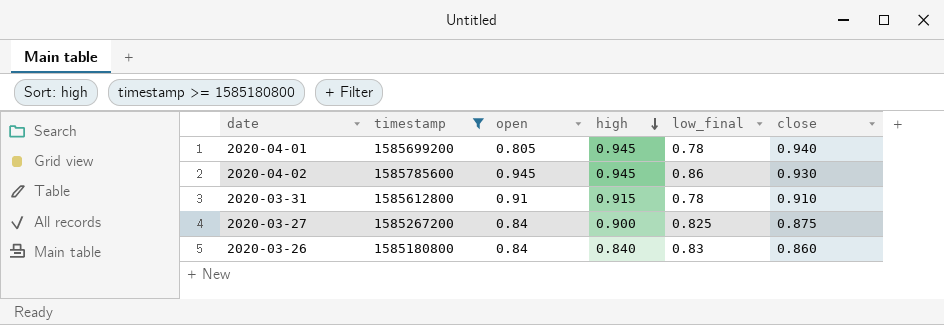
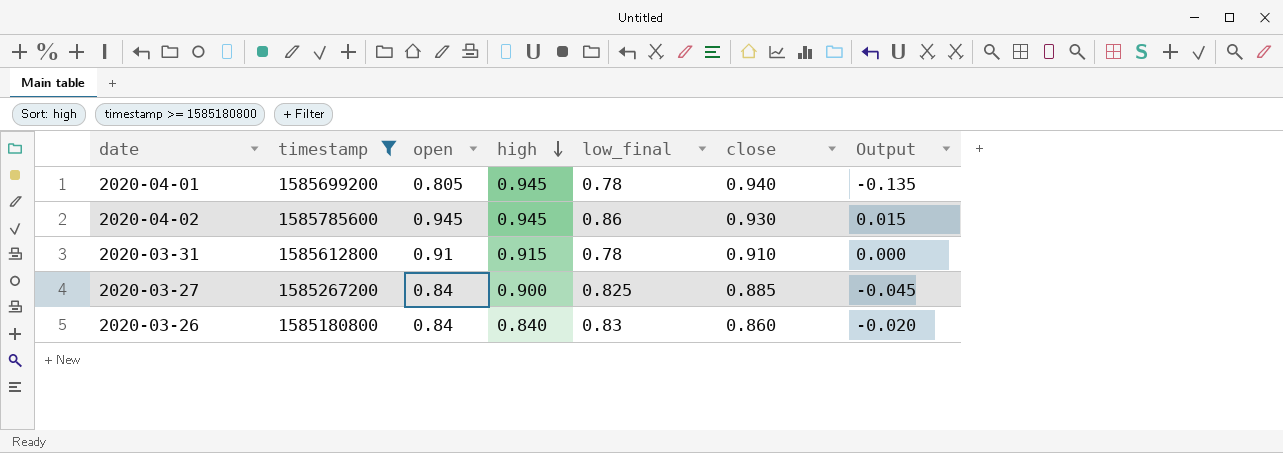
column Output | formula: none -> [open] - [close]
2020-03-27 | close: 0.875 -> 0.885

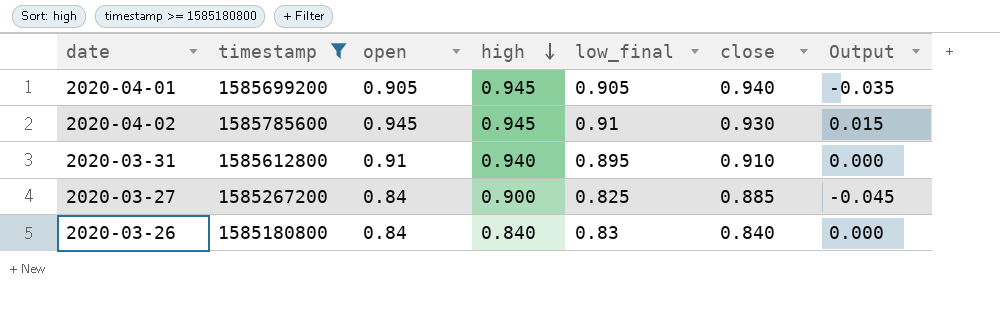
2020-04-01 | open: 0.805 -> 0.905
2020-04-01 | low_final: 0.78 -> 0.905
2020-04-01 | Output: -0.135 -> -0.035
2020-04-02 | low_final: 0.86 -> 0.91
2020-03-31 | high: 0.915 -> 0.940
2020-03-31 | low_final: 0.78 -> 0.895
2020-03-26 | close: 0.860 -> 0.840
2020-03-26 | Output: -0.020 -> 0.000

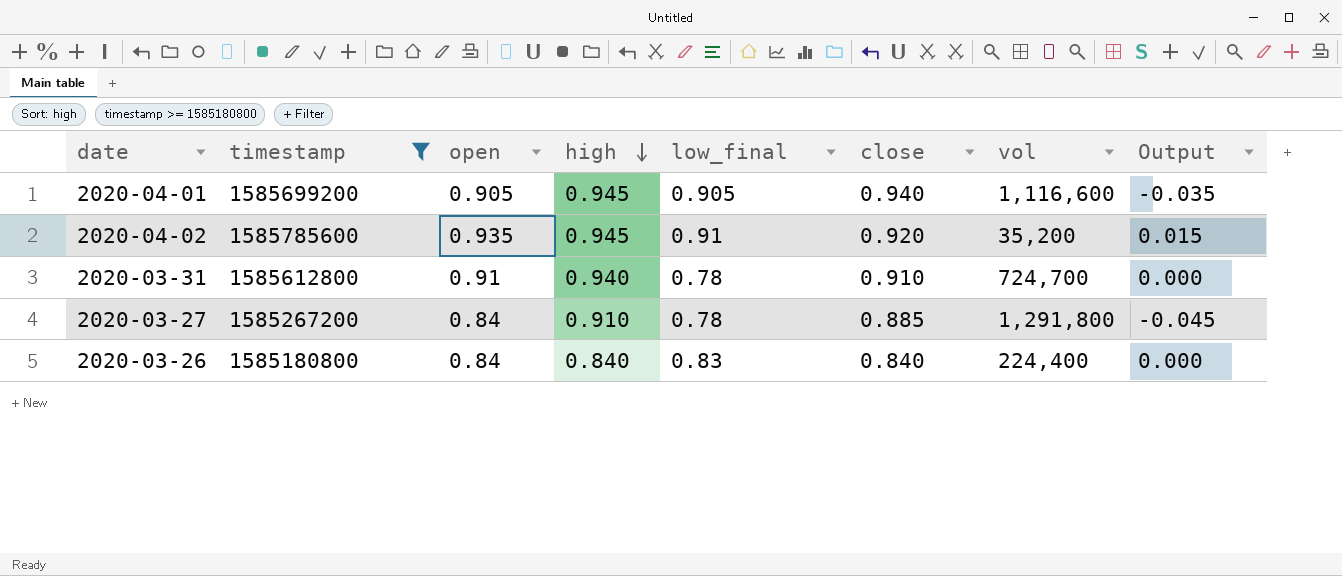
column vol | position: none -> 7
2020-04-02 | open: 0.945 -> 0.935
2020-04-02 | close: 0.930 -> 0.920
2020-03-31 | low_final: 0.895 -> 0.78
2020-03-27 | high: 0.900 -> 0.910
2020-03-27 | low_final: 0.825 -> 0.78

